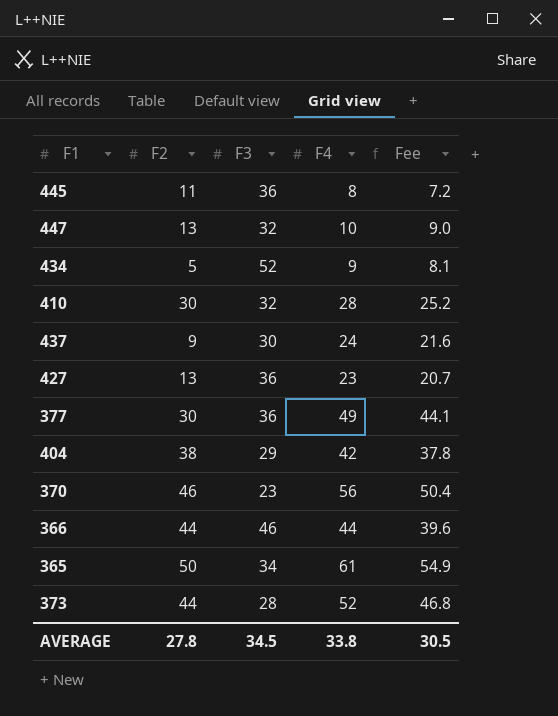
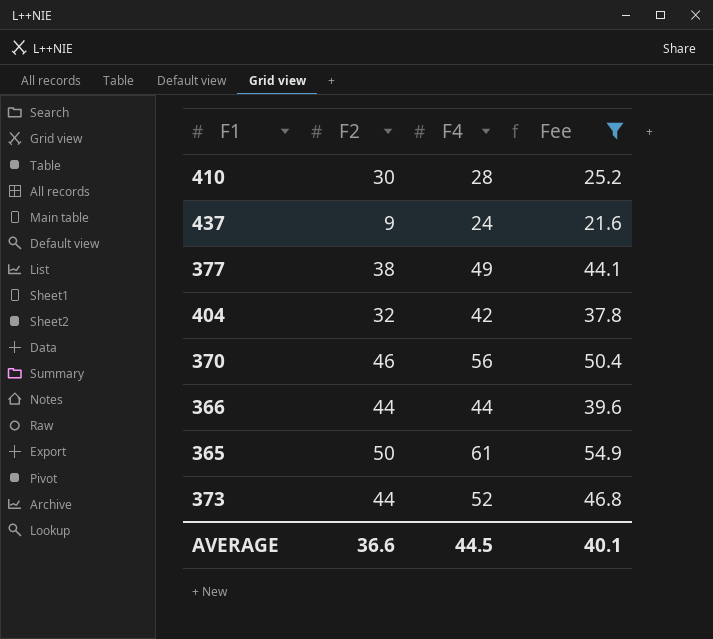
filter: none -> Fee >= 21.6
column F3 | position: 3 -> none
377 | F2: 30 -> 38
404 | F2: 38 -> 32
AVERAGE | F2: 27.8 -> 36.6
AVERAGE | F4: 33.8 -> 44.5
AVERAGE | Fee: 30.5 -> 40.1

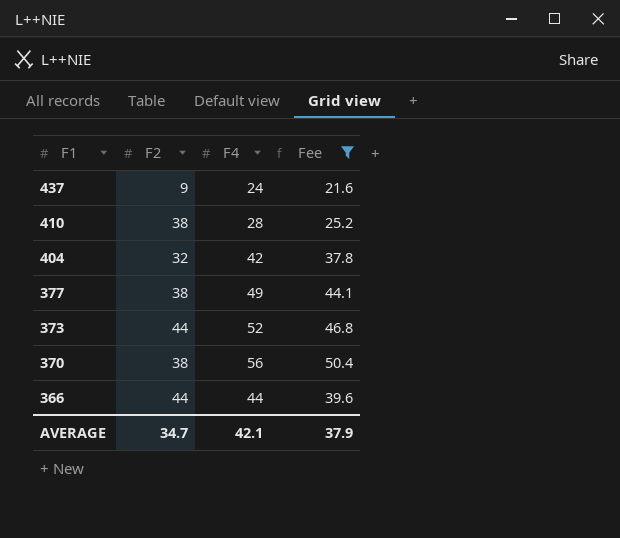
row order: none -> F1 descending
row 365: 50 | 61 | 54.9 -> none
410 | F2: 30 -> 38
370 | F2: 46 -> 38
AVERAGE | F2: 36.6 -> 34.7
AVERAGE | F4: 44.5 -> 42.1
AVERAGE | Fee: 40.1 -> 37.9

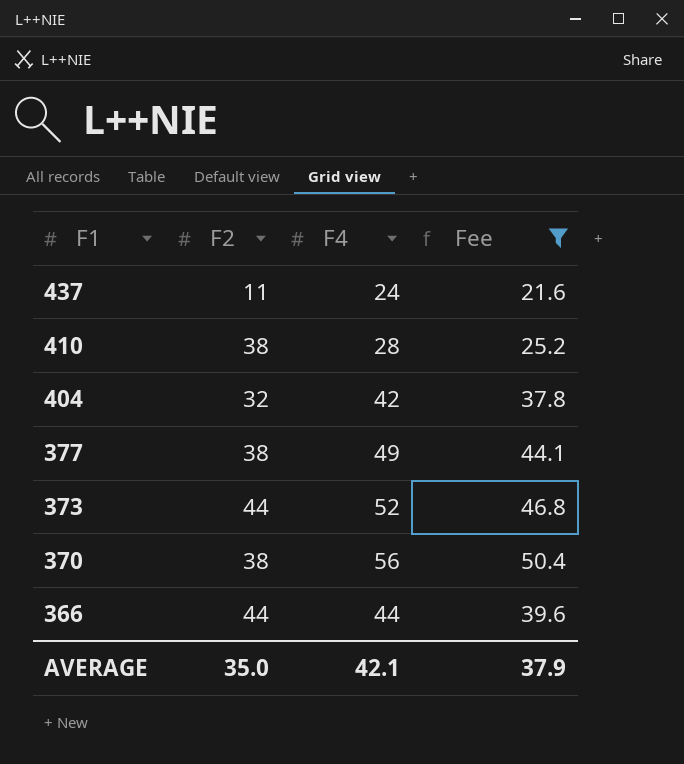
437 | F2: 9 -> 11
AVERAGE | F2: 34.7 -> 35.0

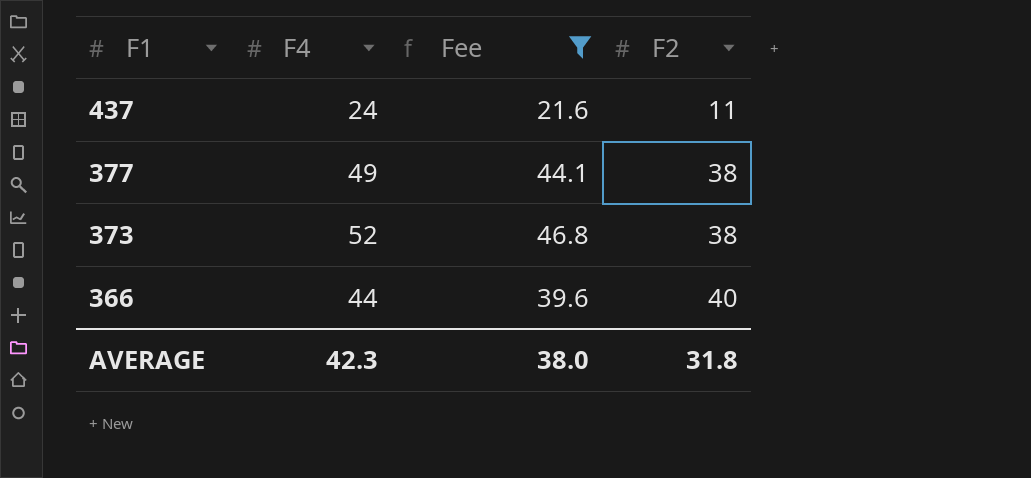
column F2 | position: 2 -> 4
row 410: 38 | 28 | 25.2 -> none
row 404: 32 | 42 | 37.8 -> none
row 370: 38 | 56 | 50.4 -> none
373 | F2: 44 -> 38
366 | F2: 44 -> 40
AVERAGE | F4: 42.1 -> 42.3
AVERAGE | Fee: 37.9 -> 38.0
AVERAGE | F2: 35.0 -> 31.8

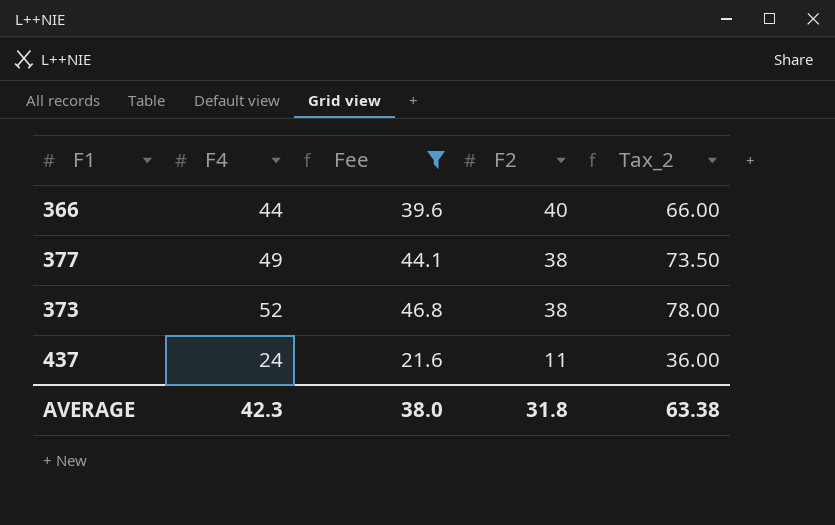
row order: F1 descending -> F2 descending
column Tax_2 | formula: none -> [F4] * 1.5

